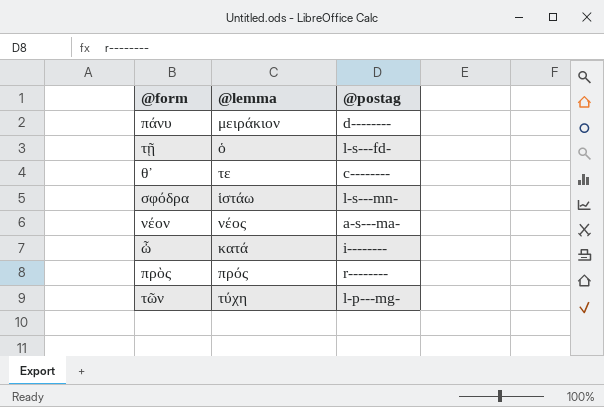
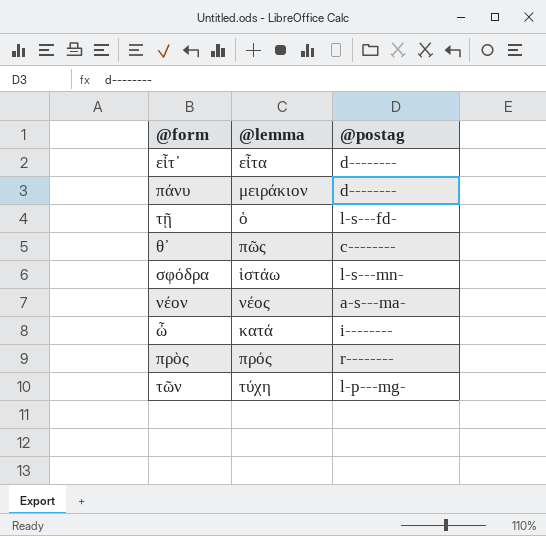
row εἶτ᾽: none -> εἶτα | d--------
θ᾽ | @lemma: τε -> πῶς

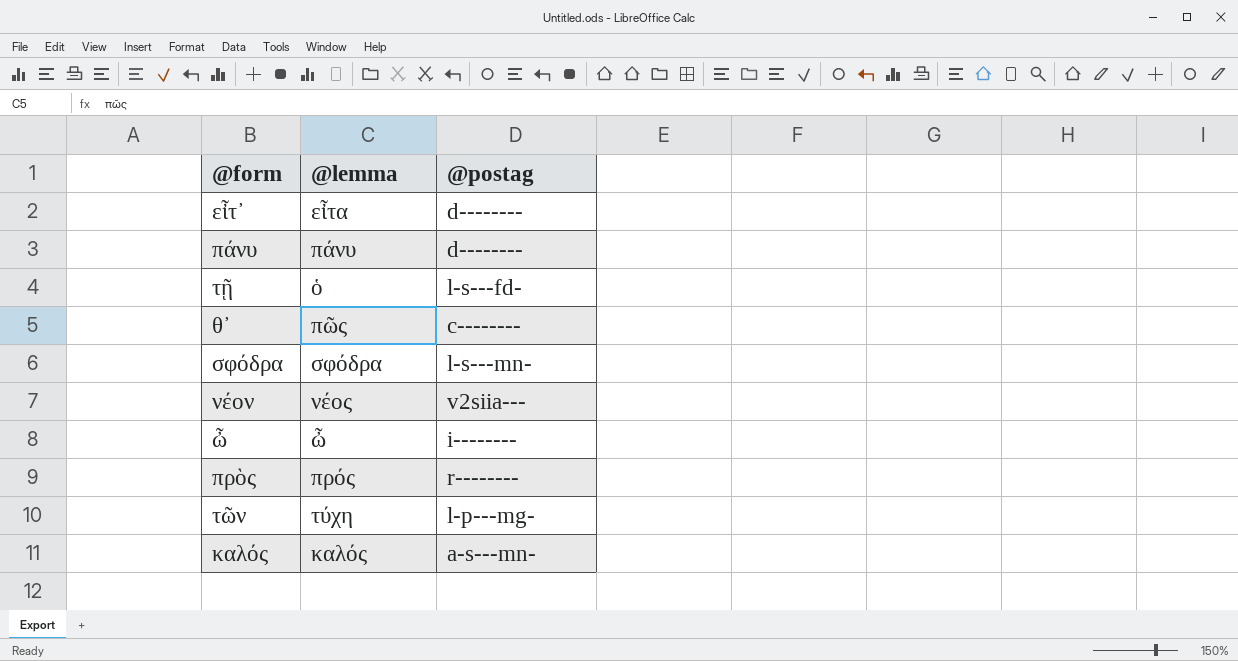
πάνυ | @lemma: μειράκιον -> πάνυ
σφόδρα | @lemma: ἱστάω -> σφόδρα
νέον | @postag: a-s---ma- -> v2siia---
ὦ | @lemma: κατά -> ὦ
row καλός: none -> καλός | a-s---mn-

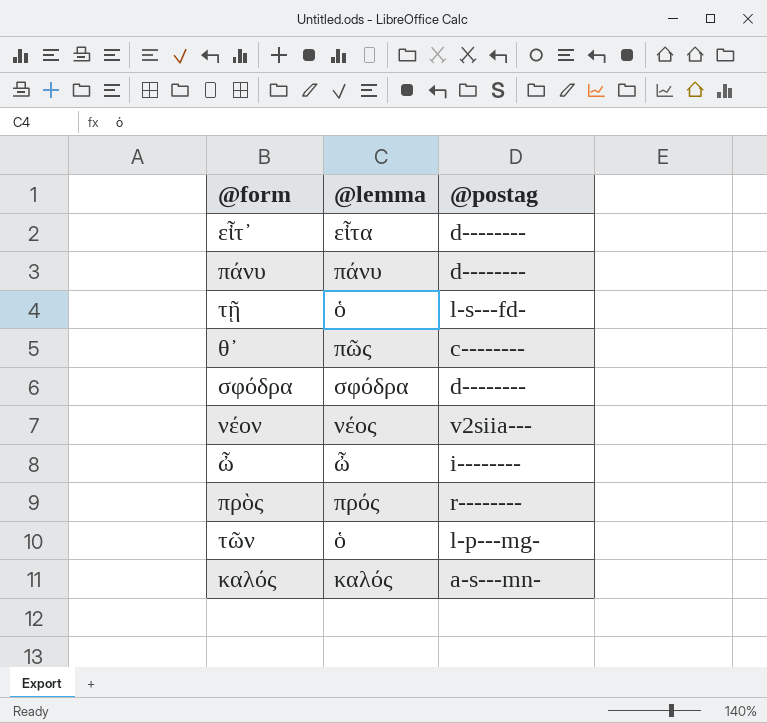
σφόδρα | @postag: l-s---mn- -> d--------
τῶν | @lemma: τύχη -> ὁ

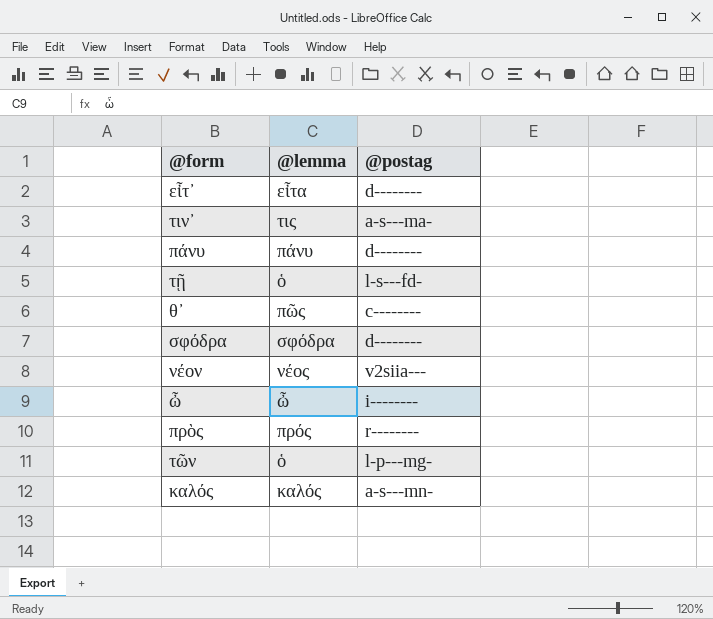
row τιν᾽: none -> τις | a-s---ma-

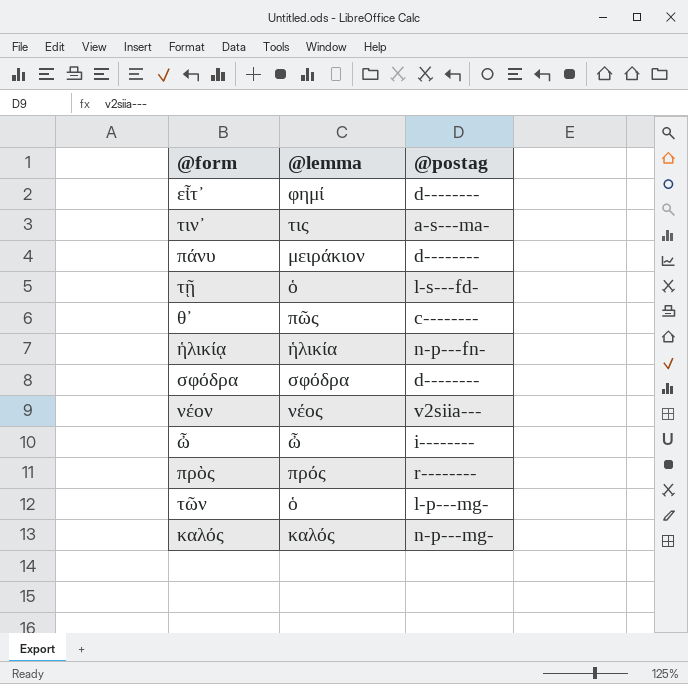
εἶτ᾽ | @lemma: εἶτα -> φημί
πάνυ | @lemma: πάνυ -> μειράκιον
row ἡλικίᾳ: none -> ἡλικία | n-p---fn-
καλός | @postag: a-s---mn- -> n-p---mg-

